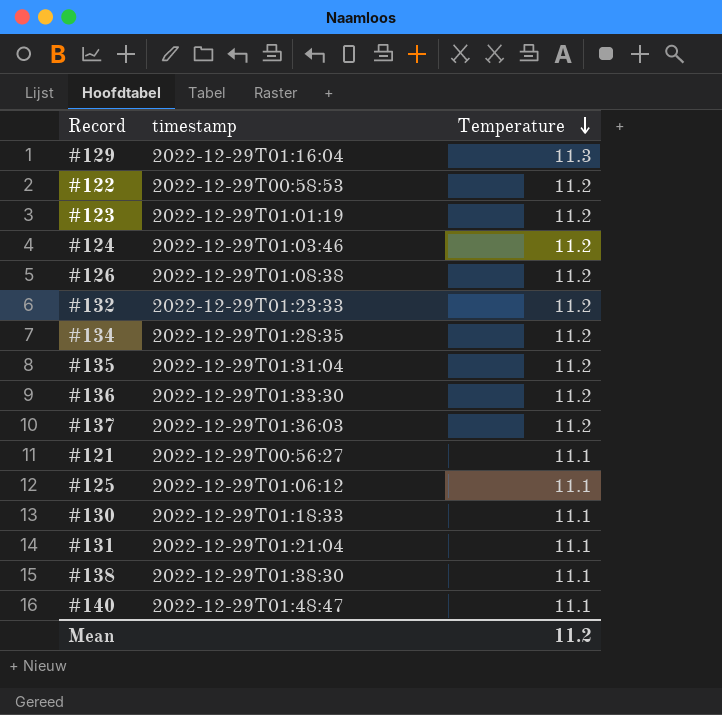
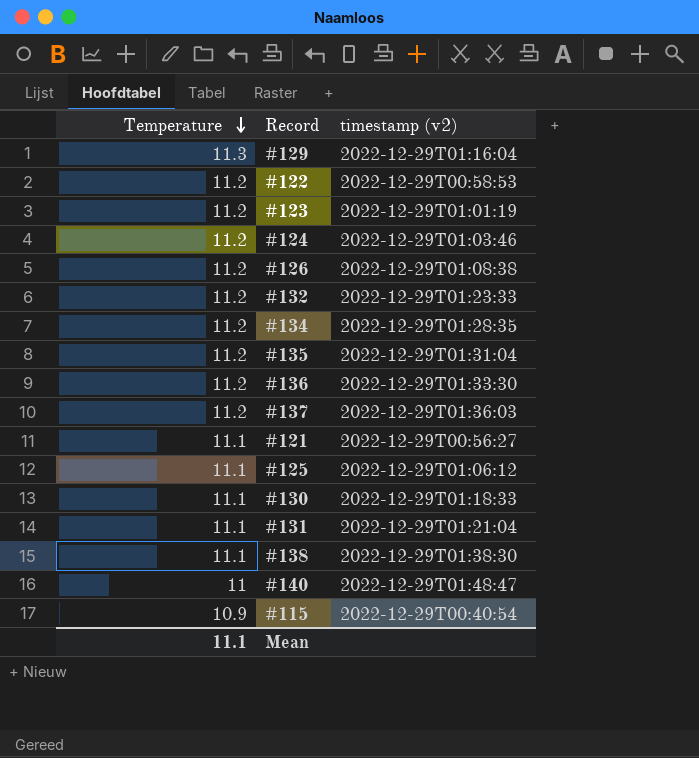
column Temperature | position: 3 -> 1
column name: timestamp -> timestamp (v2)
#140 | Temperature: 11.1 -> 11
row #115: none -> 10.9 | 2022-12-29T00:40:54
Mean | Temperature: 11.2 -> 11.1

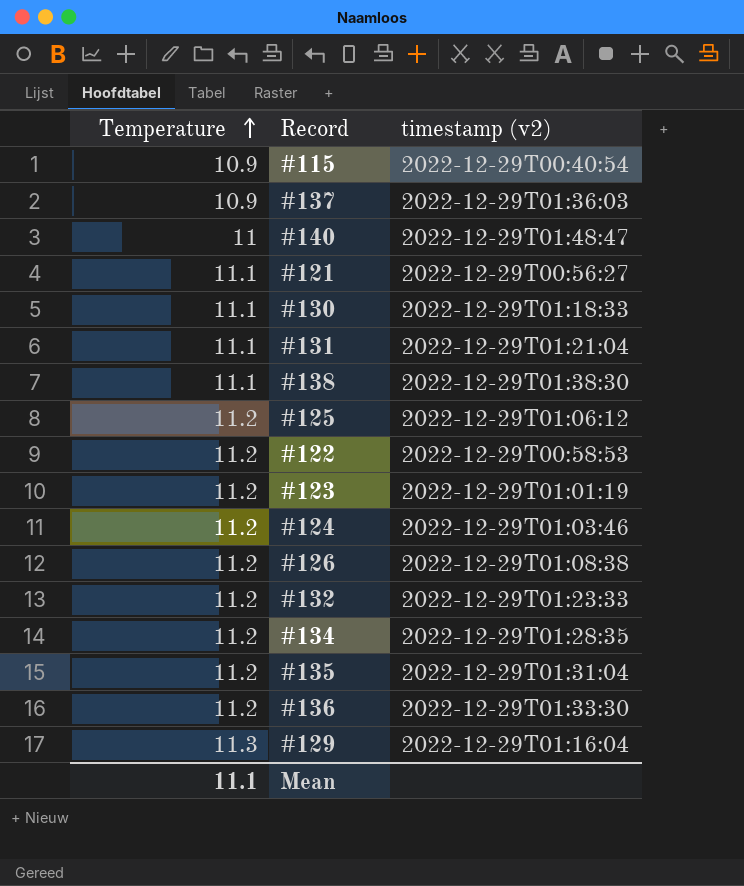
row order: Temperature descending -> Temperature ascending
#137 | Temperature: 11.2 -> 10.9
#125 | Temperature: 11.1 -> 11.2

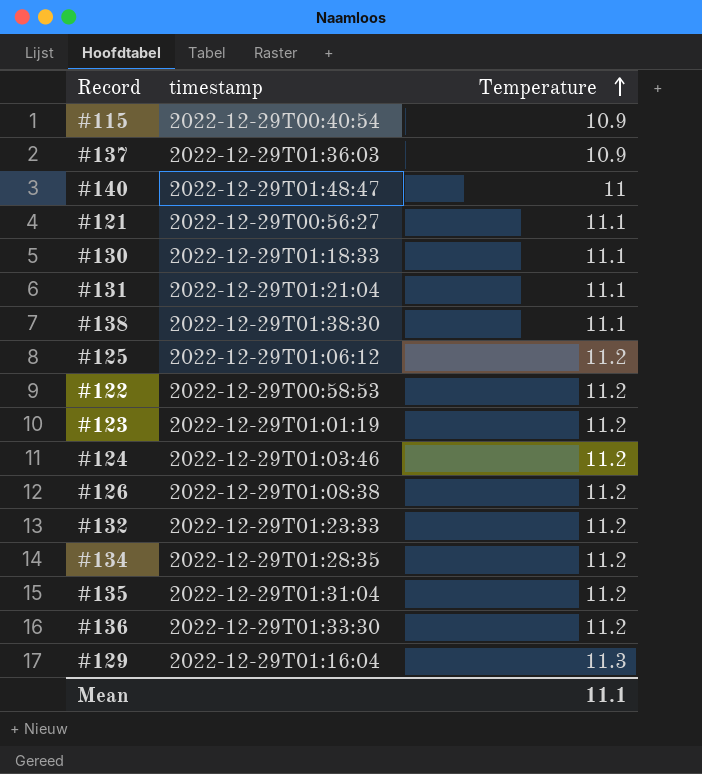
column name: timestamp (v2) -> timestamp
column Temperature | position: 1 -> 3

